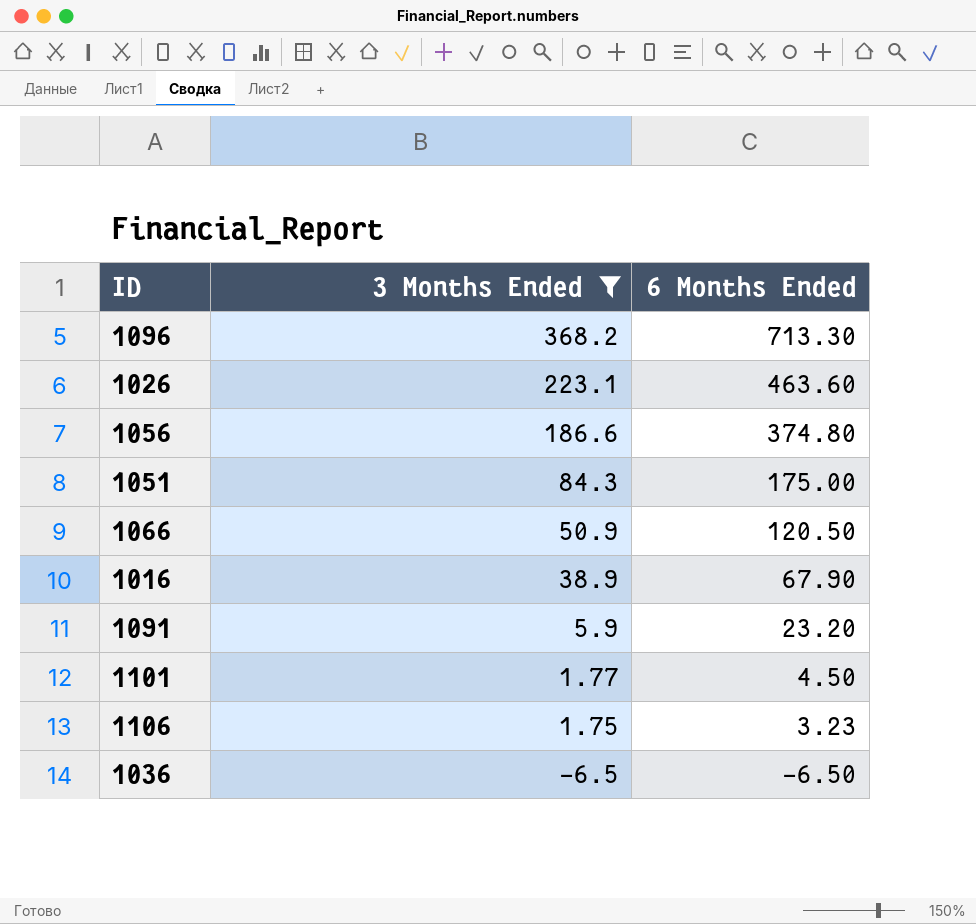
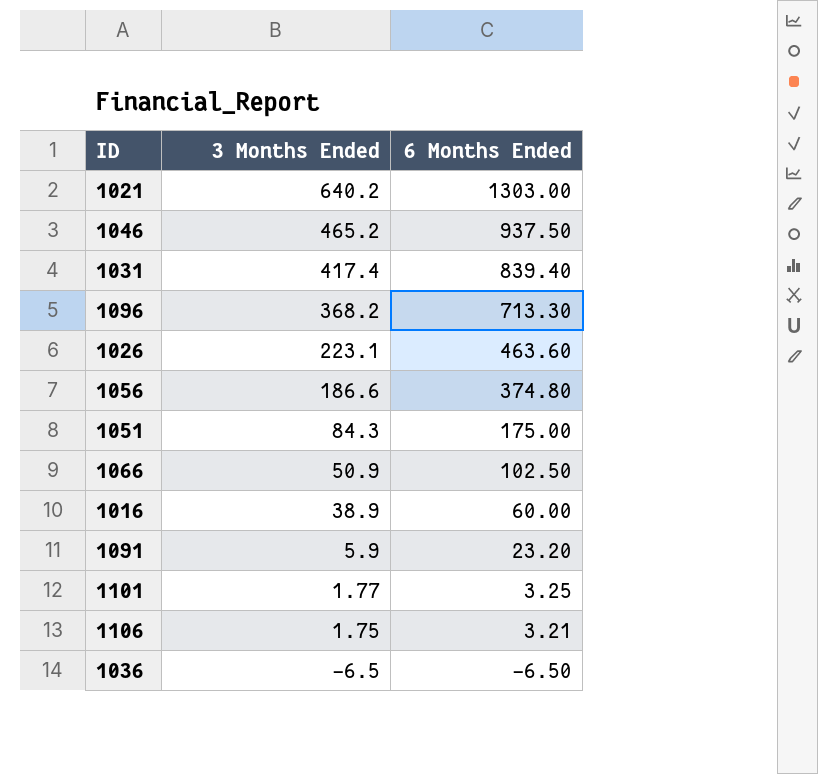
filter: 3 Months Ended <= 368.2 -> none
1066 | 6 Months Ended: 120.50 -> 102.50
1016 | 6 Months Ended: 67.90 -> 60.00
1101 | 6 Months Ended: 4.50 -> 3.25
1106 | 6 Months Ended: 3.23 -> 3.21

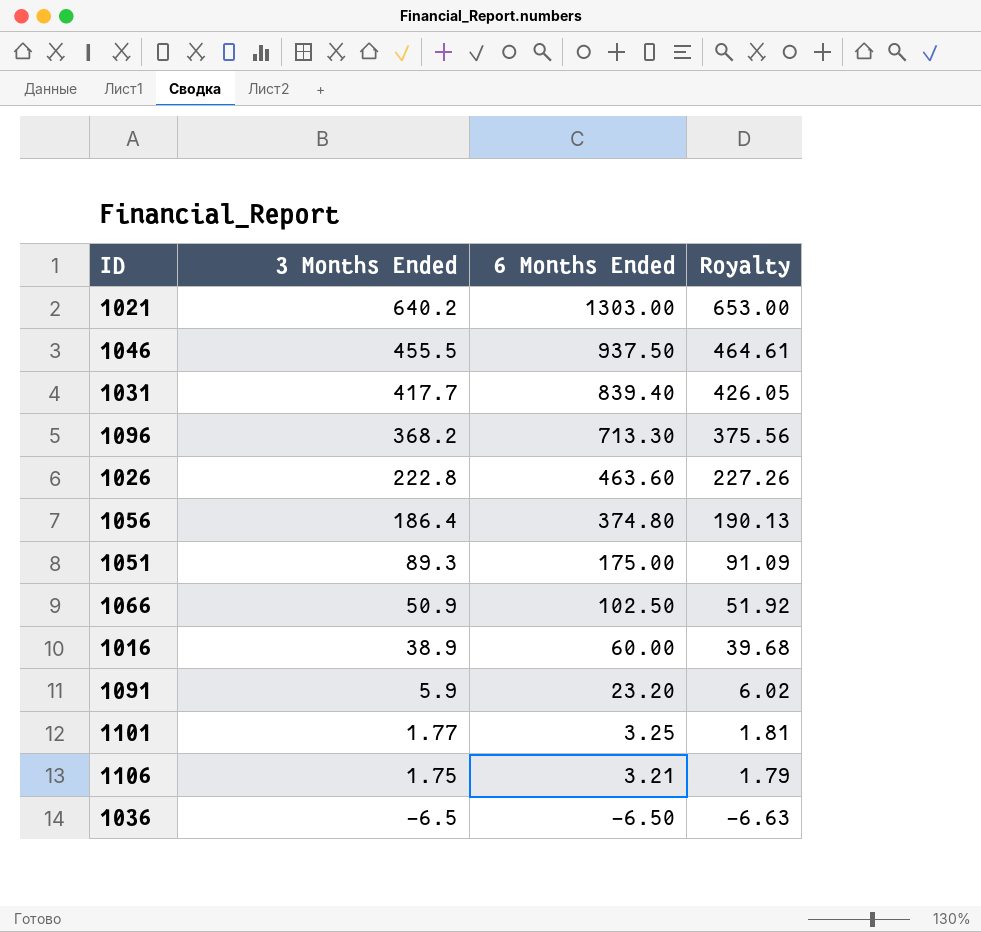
column Royalty | formula: none -> [3 Months Ended] * 1.02
1046 | 3 Months Ended: 465.2 -> 455.5
1031 | 3 Months Ended: 417.4 -> 417.7
1026 | 3 Months Ended: 223.1 -> 222.8
1056 | 3 Months Ended: 186.6 -> 186.4
1051 | 3 Months Ended: 84.3 -> 89.3

